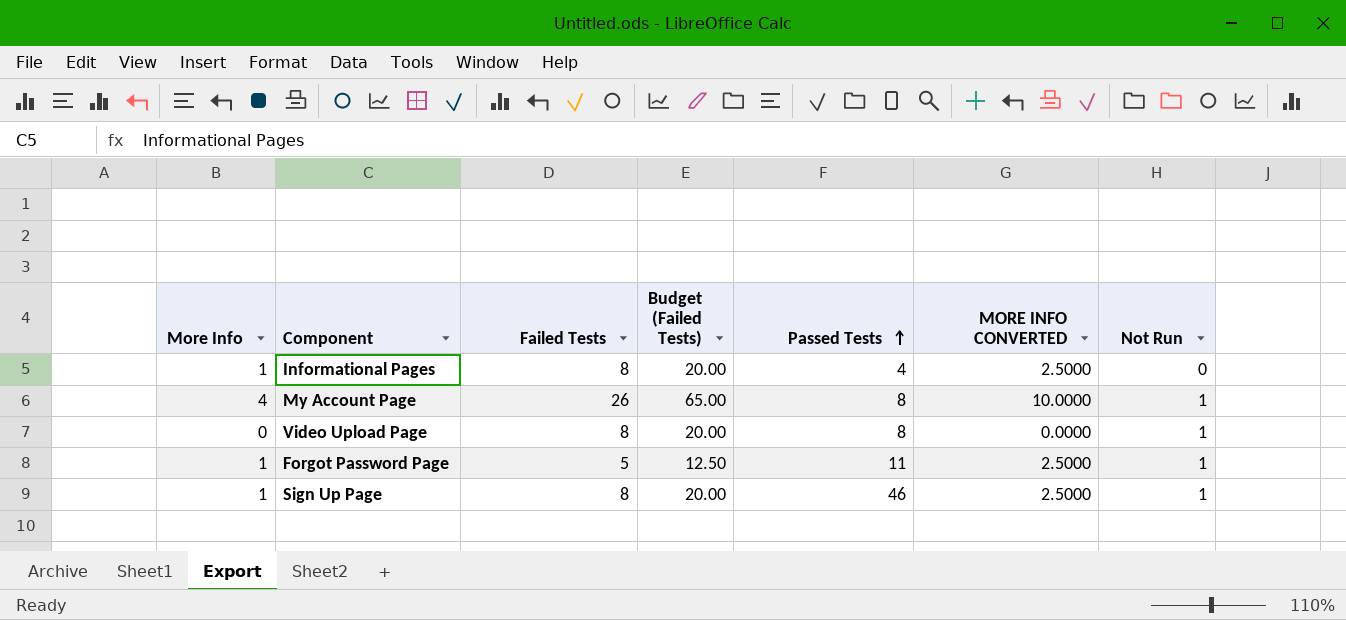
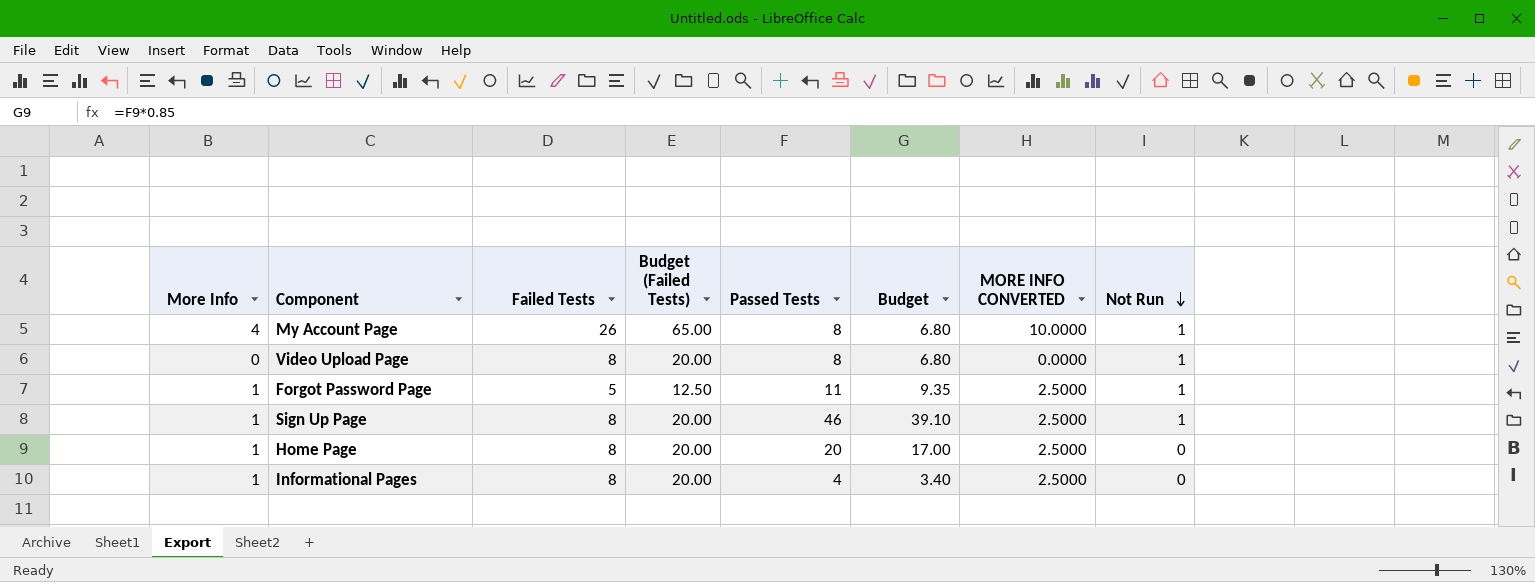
row order: Passed Tests ascending -> Not Run descending
column Budget | formula: none -> [Passed Tests] * 0.85
row Home Page: none -> 1 | 8 | 20.00 | 20 | 17.00 | 2.5000 | 0

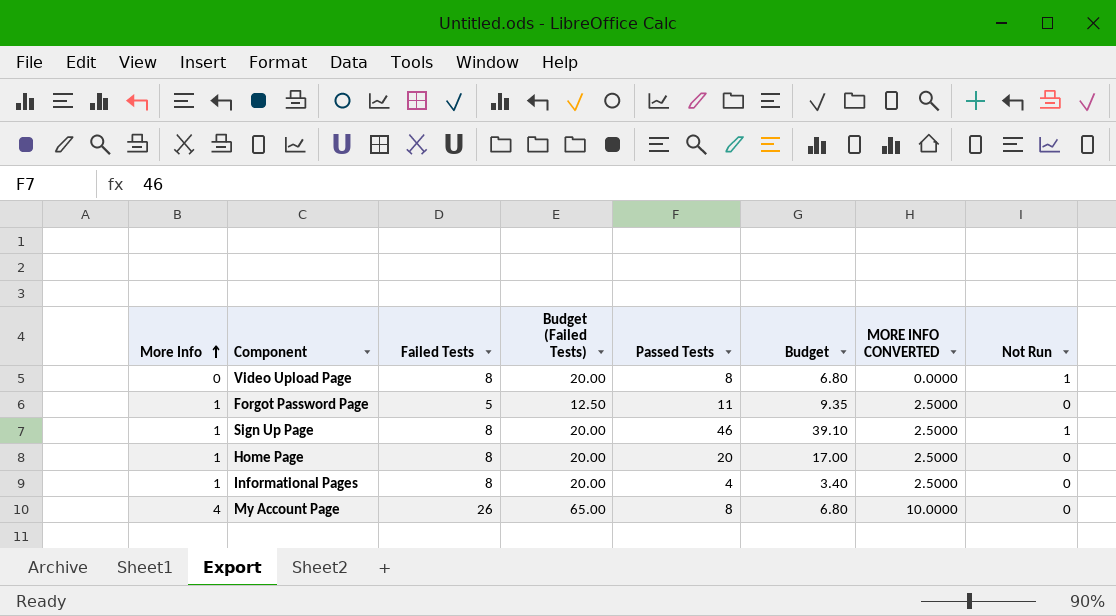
row order: Not Run descending -> More Info ascending
Forgot Password Page | Not Run: 1 -> 0
My Account Page | Not Run: 1 -> 0

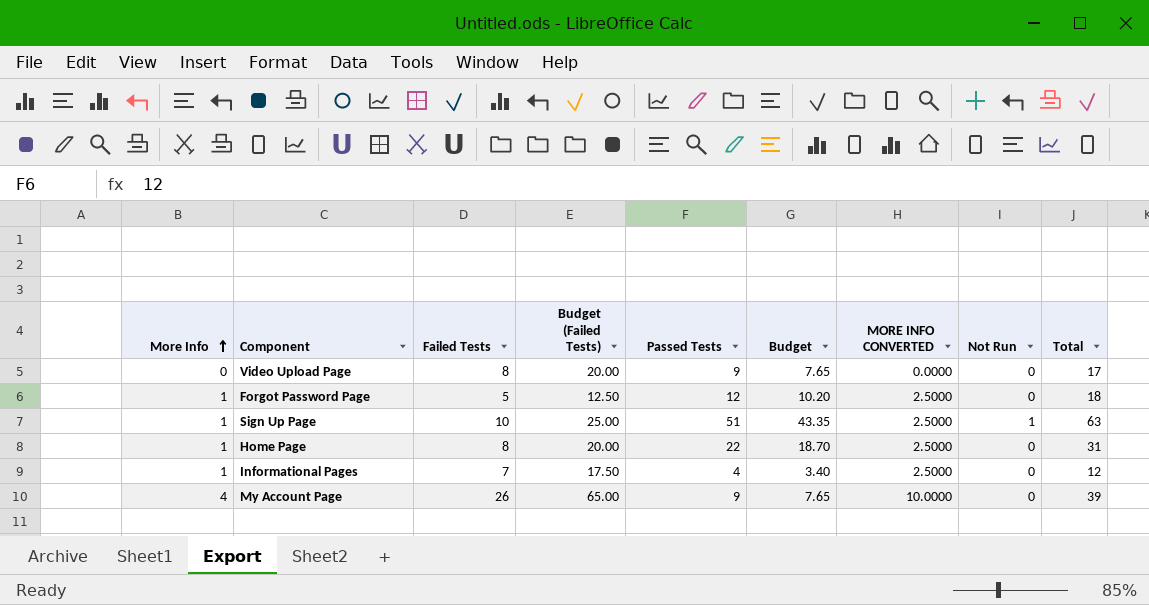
column Total | formula: none -> [More Info] + [Failed Tests] + [Passed Tests] + [Not Run]
Video Upload Page | Passed Tests: 8 -> 9
Video Upload Page | Budget: 6.80 -> 7.65
Video Upload Page | Not Run: 1 -> 0
Forgot Password Page | Passed Tests: 11 -> 12
Forgot Password Page | Budget: 9.35 -> 10.20
Sign Up Page | Failed Tests: 8 -> 10
Sign Up Page | Budget (Failed Tests): 20.00 -> 25.00
Sign Up Page | Passed Tests: 46 -> 51
Sign Up Page | Budget: 39.10 -> 43.35
Home Page | Passed Tests: 20 -> 22
Home Page | Budget: 17.00 -> 18.70
Informational Pages | Failed Tests: 8 -> 7
Informational Pages | Budget (Failed Tests): 20.00 -> 17.50
My Account Page | Passed Tests: 8 -> 9
My Account Page | Budget: 6.80 -> 7.65

